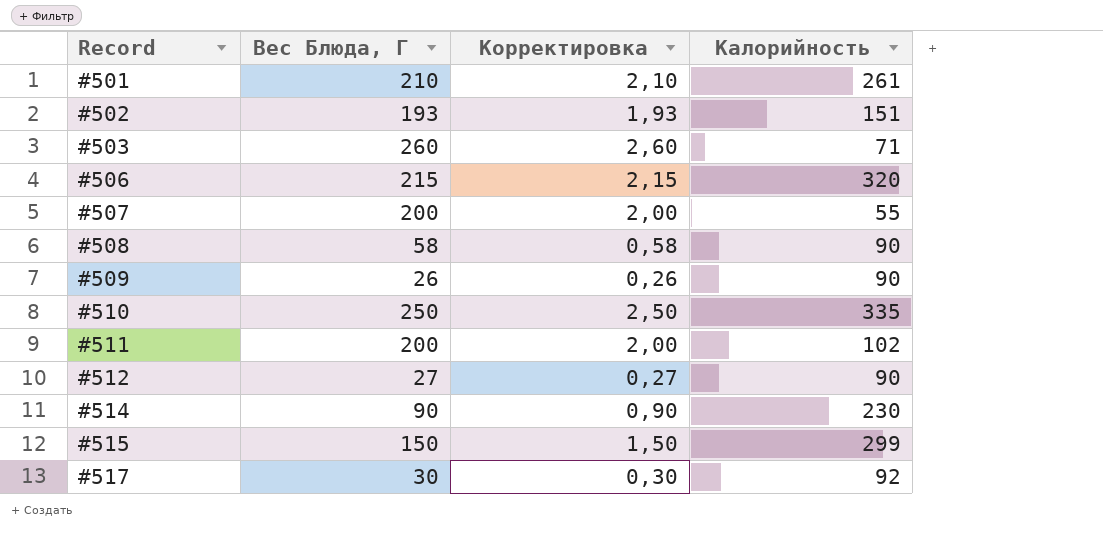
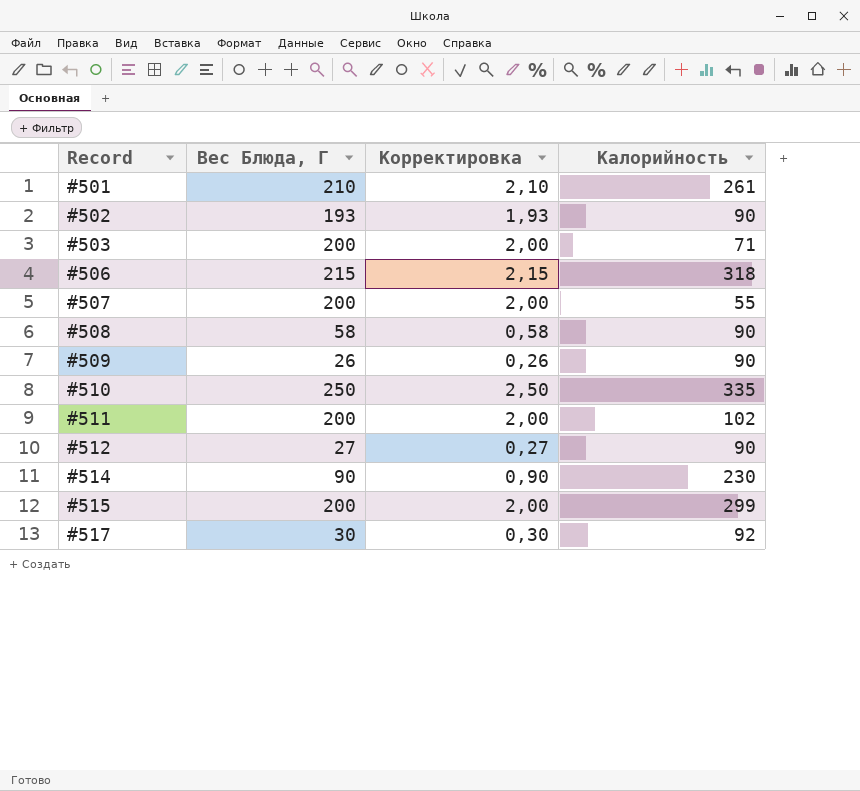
#502 | Калорийность: 151 -> 90
#503 | Вес Блюда, Г: 260 -> 200
#503 | Корректировка: 2,60 -> 2,00
#506 | Калорийность: 320 -> 318
#515 | Вес Блюда, Г: 150 -> 200
#515 | Корректировка: 1,50 -> 2,00

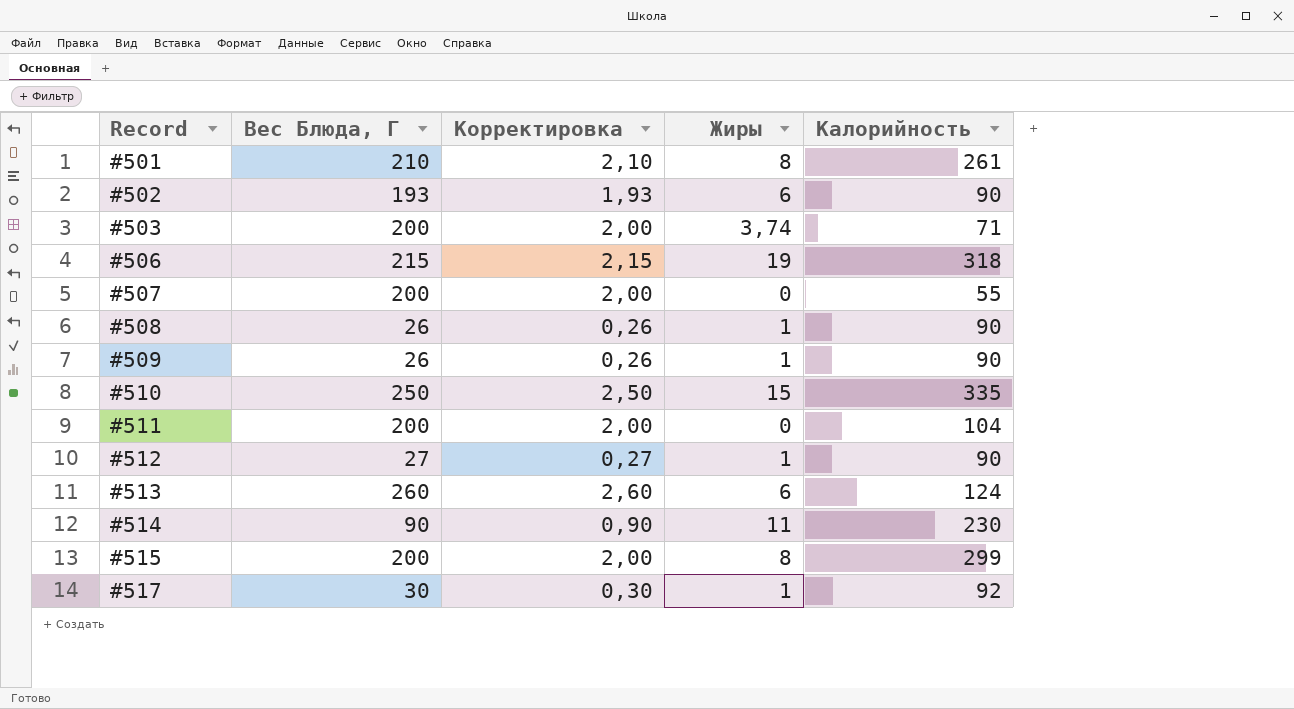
column Жиры | position: none -> 4
#508 | Вес Блюда, Г: 58 -> 26
#508 | Корректировка: 0,58 -> 0,26
#511 | Калорийность: 102 -> 104
row #513: none -> 260 | 2,60 | 6 | 124

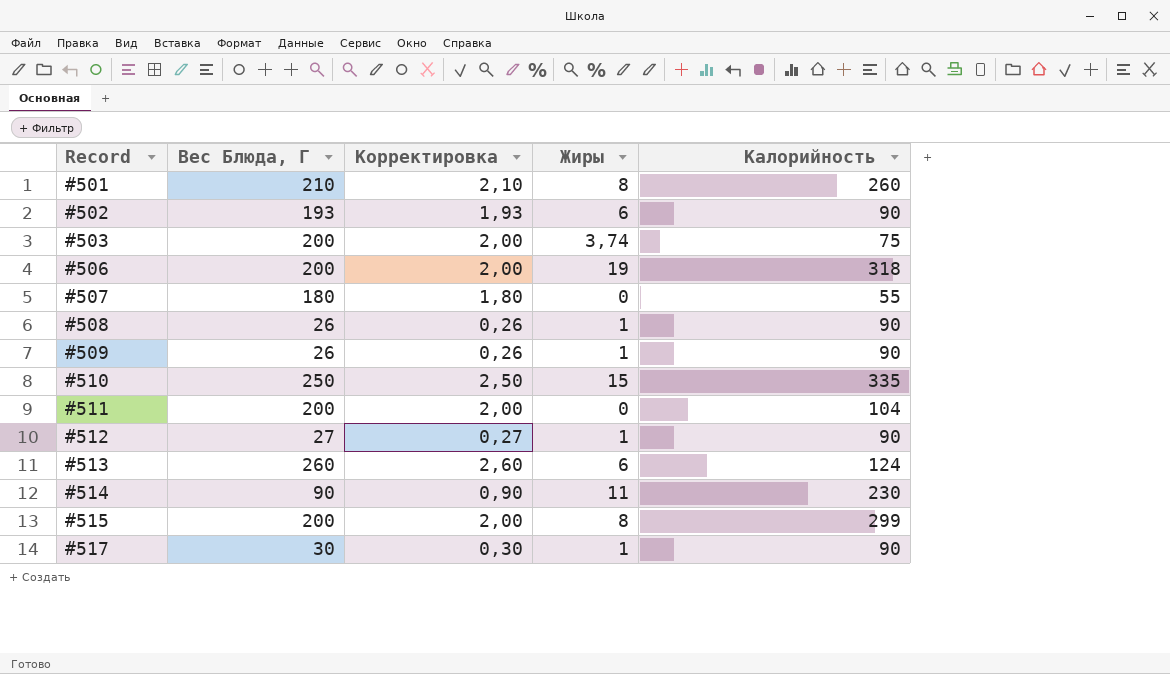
#501 | Калорийность: 261 -> 260
#503 | Калорийность: 71 -> 75
#506 | Вес Блюда, Г: 215 -> 200
#506 | Корректировка: 2,15 -> 2,00
#507 | Вес Блюда, Г: 200 -> 180
#507 | Корректировка: 2,00 -> 1,80
#517 | Калорийность: 92 -> 90

